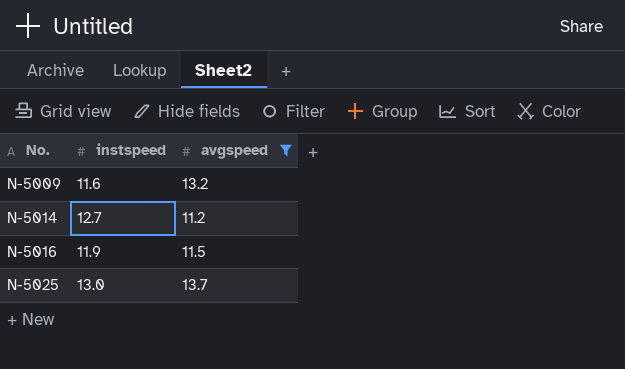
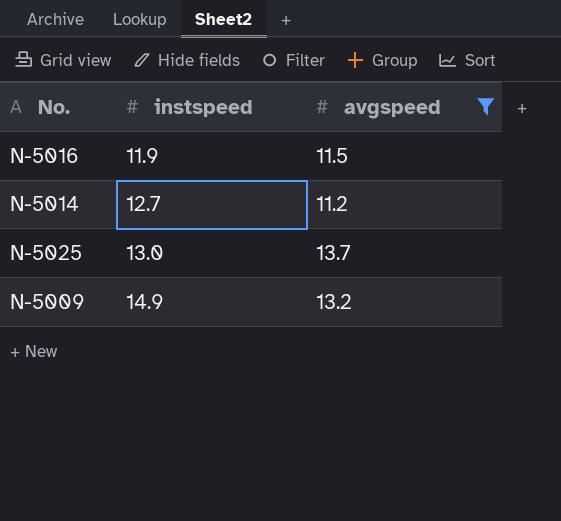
row order: No. ascending -> instspeed ascending
N-5009 | instspeed: 11.6 -> 14.9

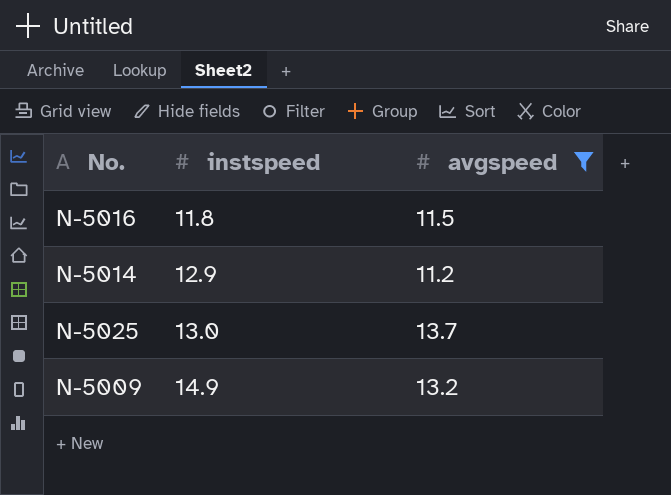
N-5016 | instspeed: 11.9 -> 11.8
N-5014 | instspeed: 12.7 -> 12.9

